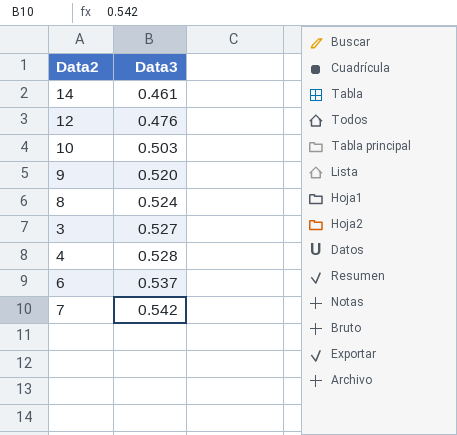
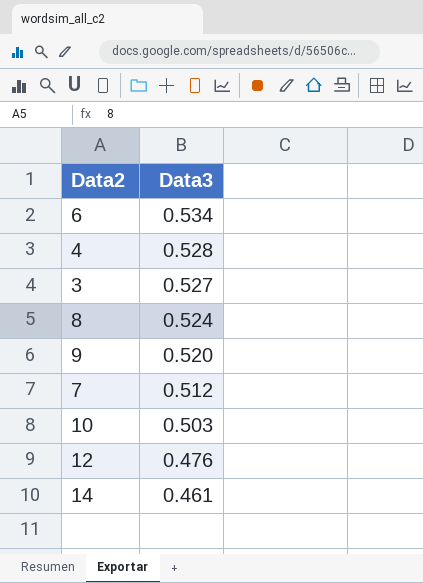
row order: Data3 ascending -> Data3 descending
6 | Data3: 0.537 -> 0.534
7 | Data3: 0.542 -> 0.512

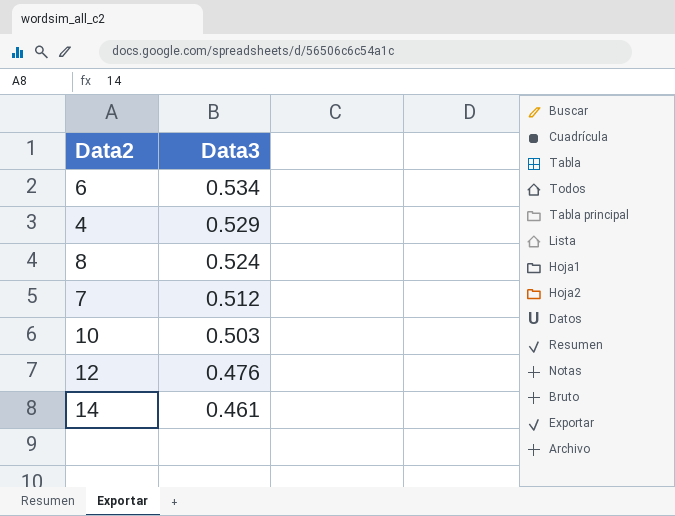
row 3: 0.527 -> none
row 9: 0.520 -> none
4 | Data3: 0.528 -> 0.529

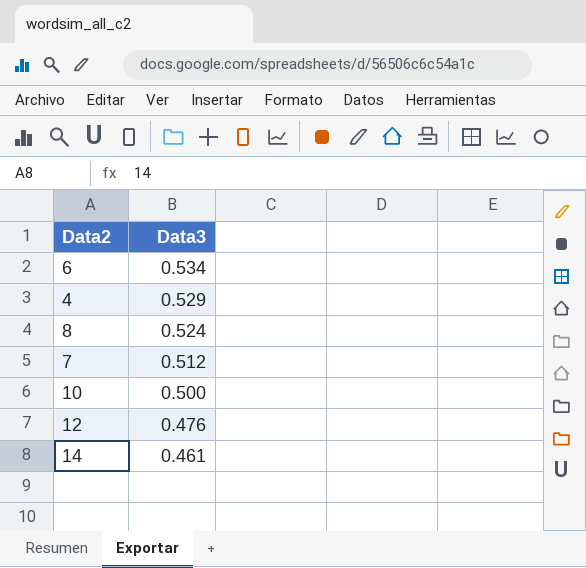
10 | Data3: 0.503 -> 0.500

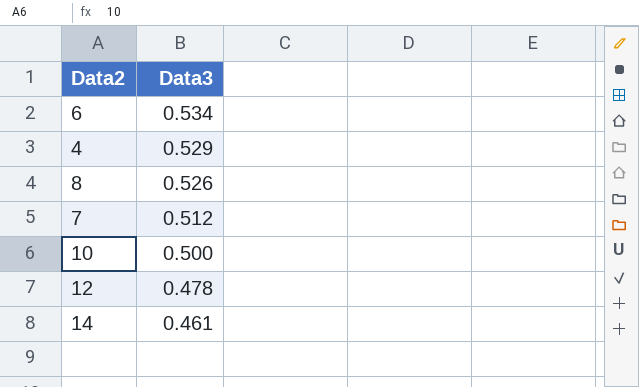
8 | Data3: 0.524 -> 0.526
12 | Data3: 0.476 -> 0.478

